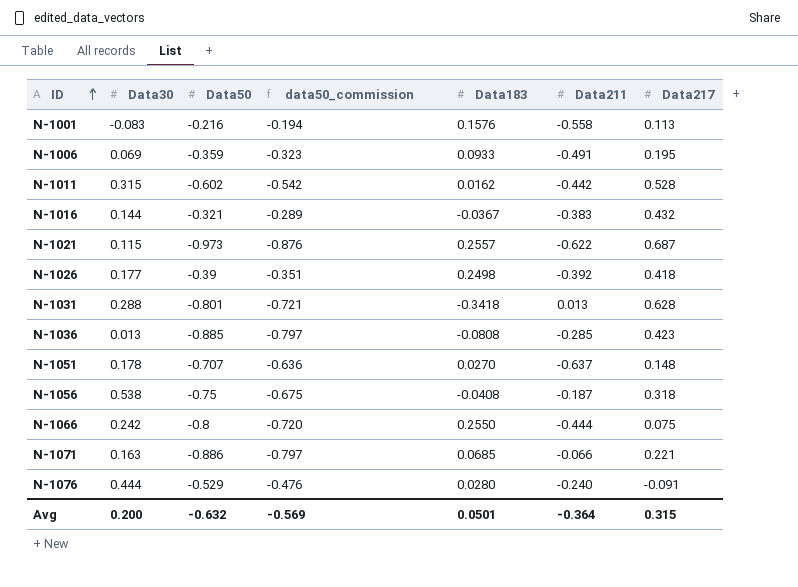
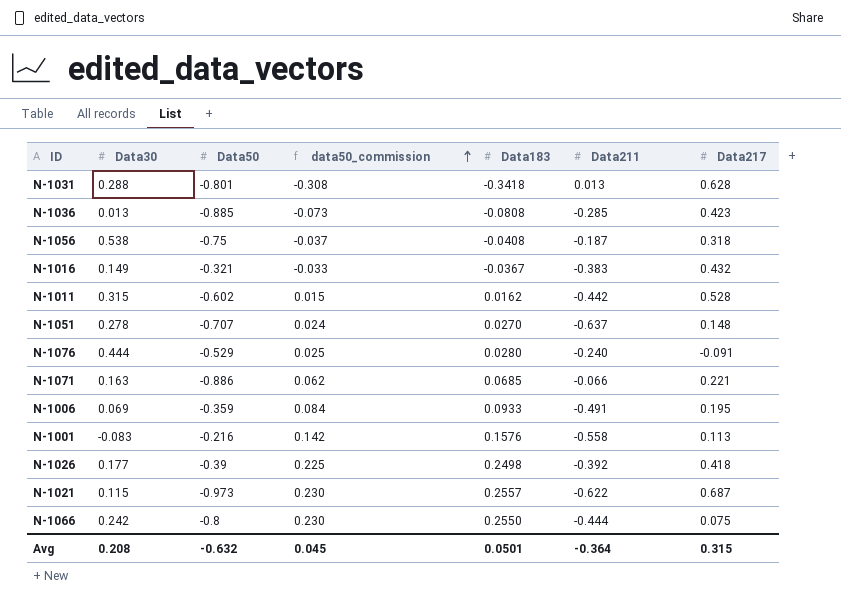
row order: ID ascending -> data50_commission ascending
column data50_commission | formula: [Data50] * 0.9 -> [Data183] * 0.9
N-1016 | Data30: 0.144 -> 0.149
N-1051 | Data30: 0.178 -> 0.278
Avg | Data30: 0.200 -> 0.208
Avg | data50_commission: -0.569 -> 0.045

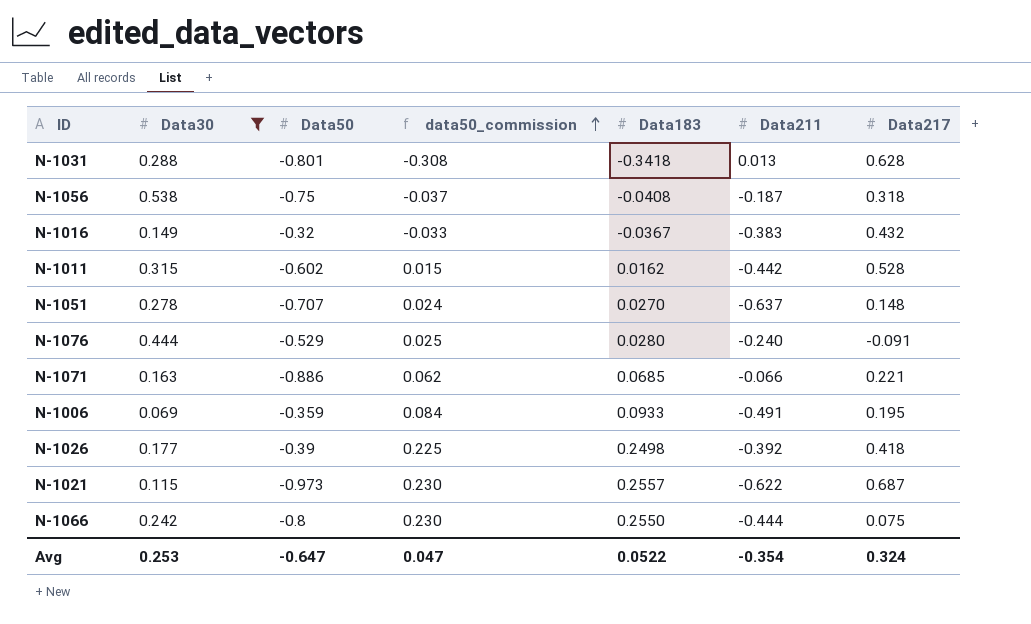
filter: none -> Data30 >= 0.069
N-1016 | Data50: -0.321 -> -0.32
Avg | Data30: 0.208 -> 0.253
Avg | Data50: -0.632 -> -0.647
Avg | data50_commission: 0.045 -> 0.047
Avg | Data183: 0.0501 -> 0.0522
Avg | Data211: -0.364 -> -0.354
Avg | Data217: 0.315 -> 0.324

